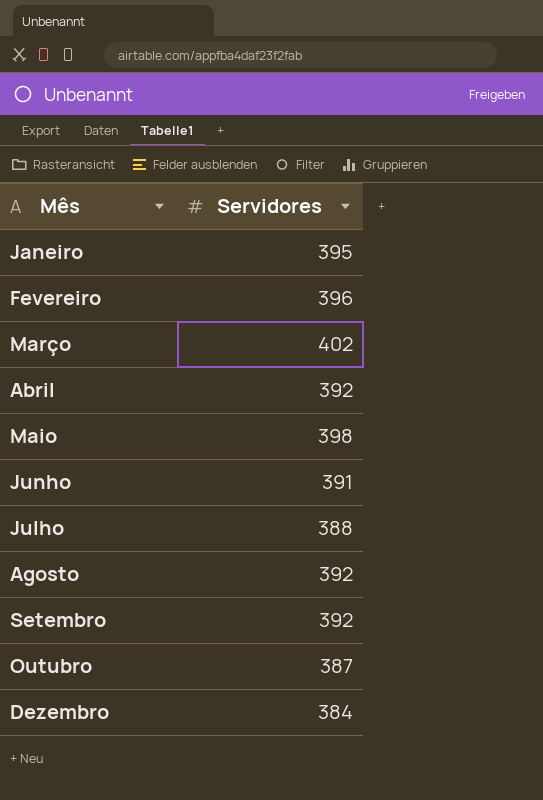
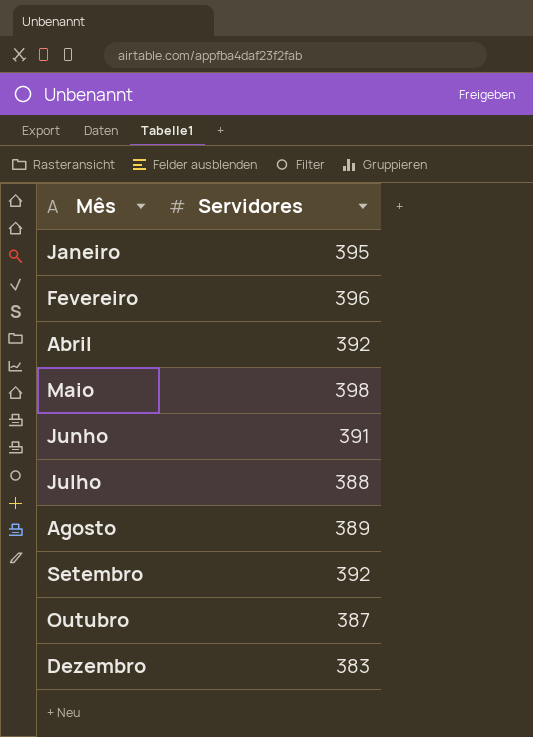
row Março: 402 -> none
Agosto | Servidores: 392 -> 389
Dezembro | Servidores: 384 -> 383

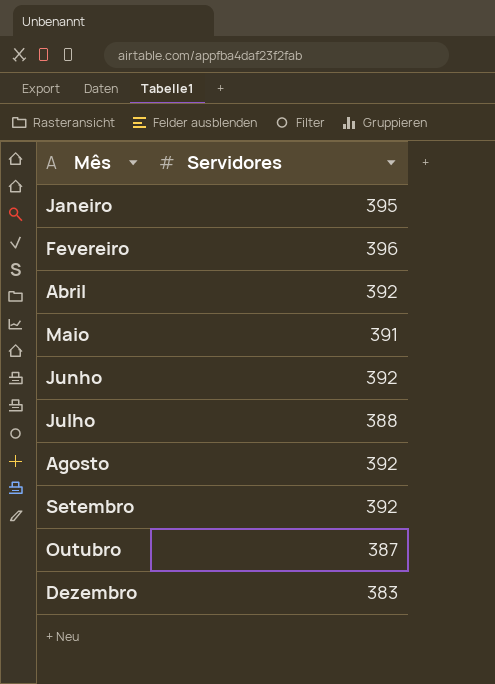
Maio | Servidores: 398 -> 391
Junho | Servidores: 391 -> 392
Agosto | Servidores: 389 -> 392

